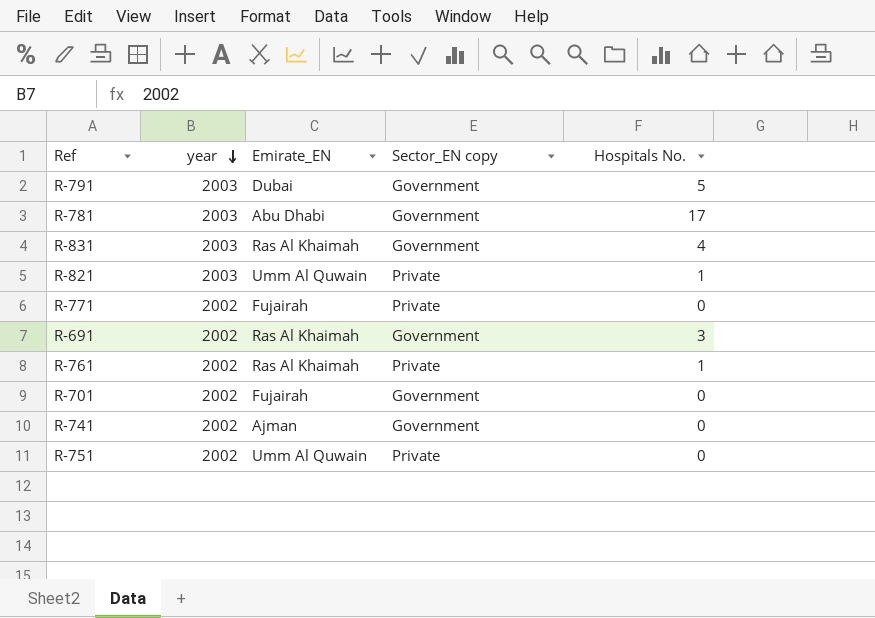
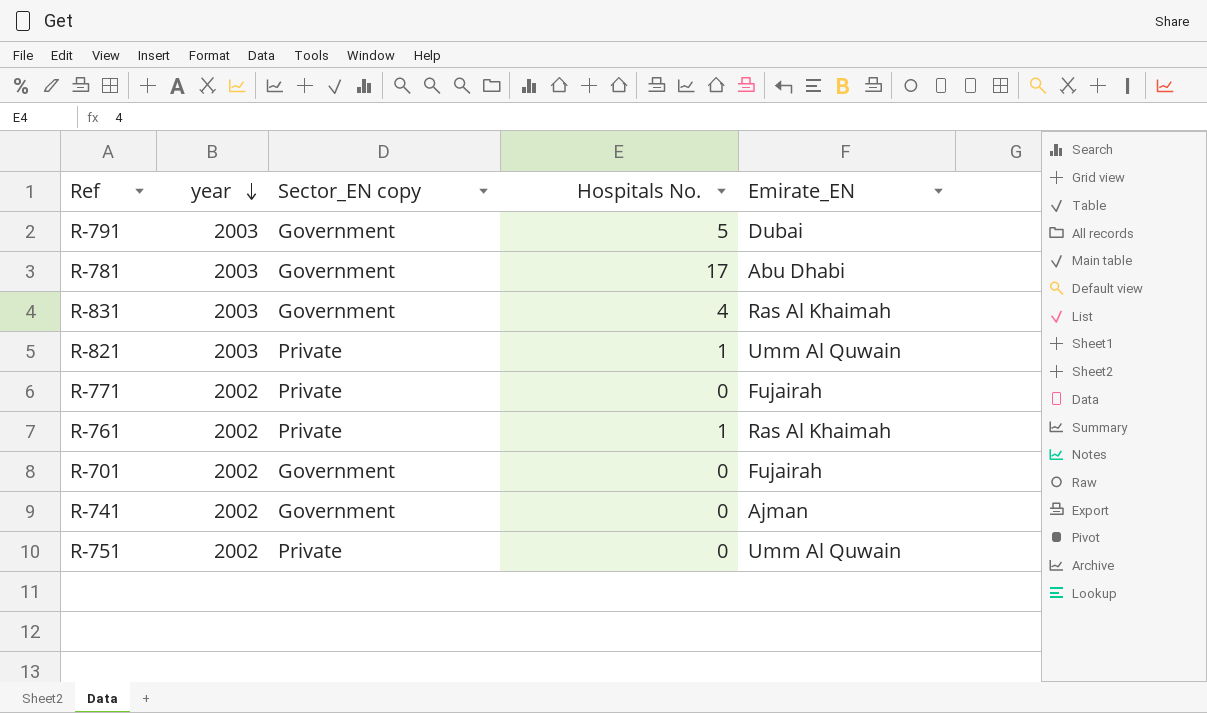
column Emirate_EN | position: 3 -> 5
row R-691: 2002 | Ras Al Khaimah | Government | 3 -> none

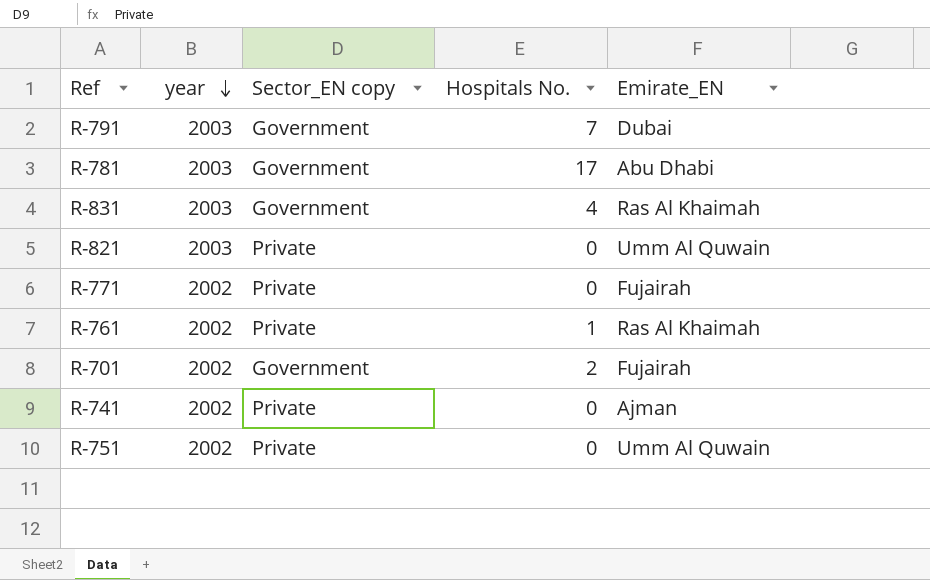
R-791 | Hospitals No.: 5 -> 7
R-821 | Hospitals No.: 1 -> 0
R-701 | Hospitals No.: 0 -> 2
R-741 | Sector_EN copy: Government -> Private

